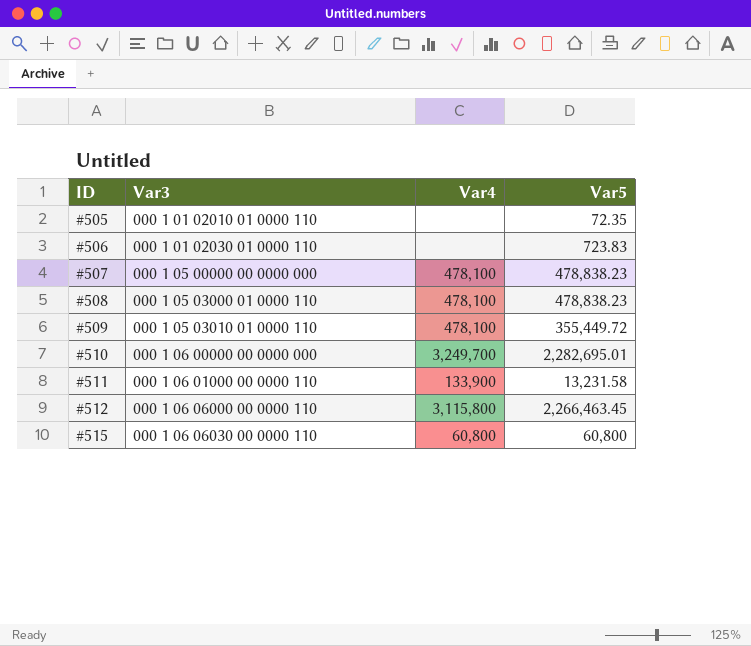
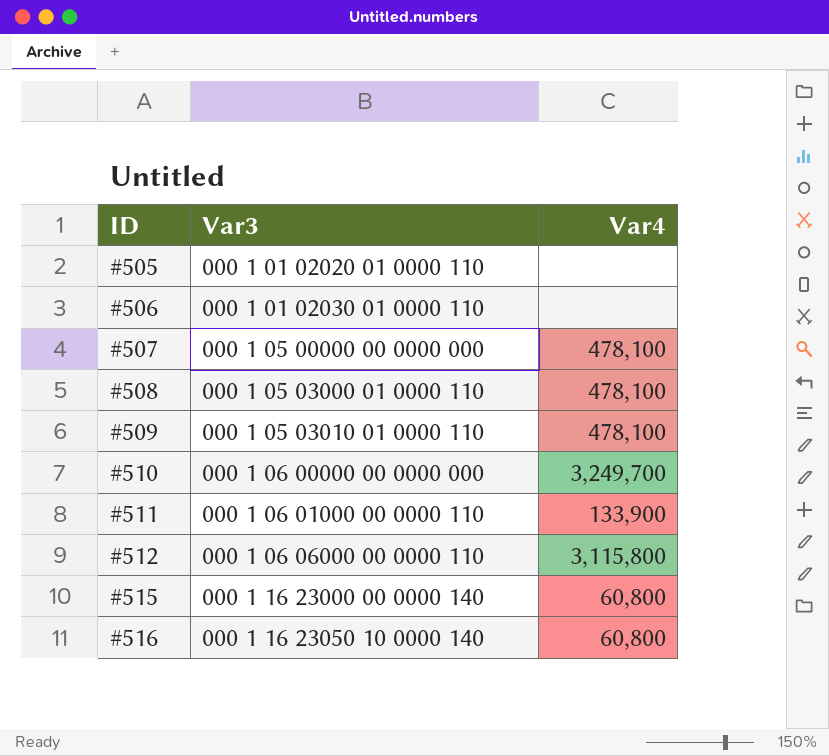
column Var5 | position: 4 -> none
#505 | Var3: 000 1 01 02010 01 0000 110 -> 000 1 01 02020 01 0000 110
#515 | Var3: 000 1 06 06030 00 0000 110 -> 000 1 16 23000 00 0000 140
row #516: none -> 000 1 16 23050 10 0000 140 | 60,800

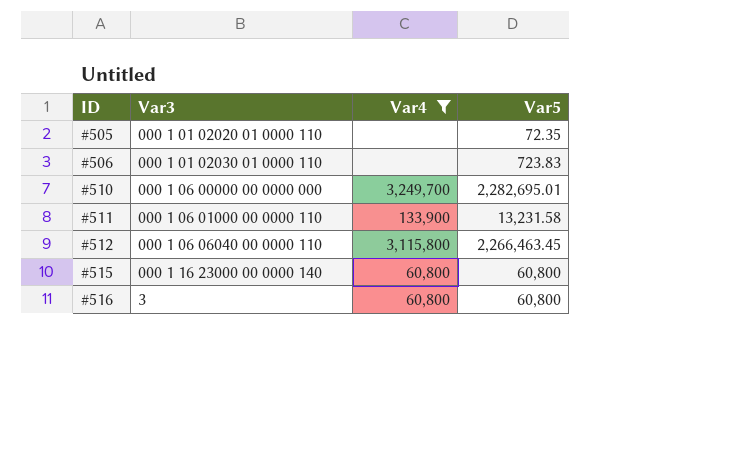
filter: none -> Var4 != 478,100
column Var5 | position: none -> 4
#512 | Var3: 000 1 06 06000 00 0000 110 -> 000 1 06 06040 00 0000 110
#516 | Var3: 000 1 16 23050 10 0000 140 -> 3

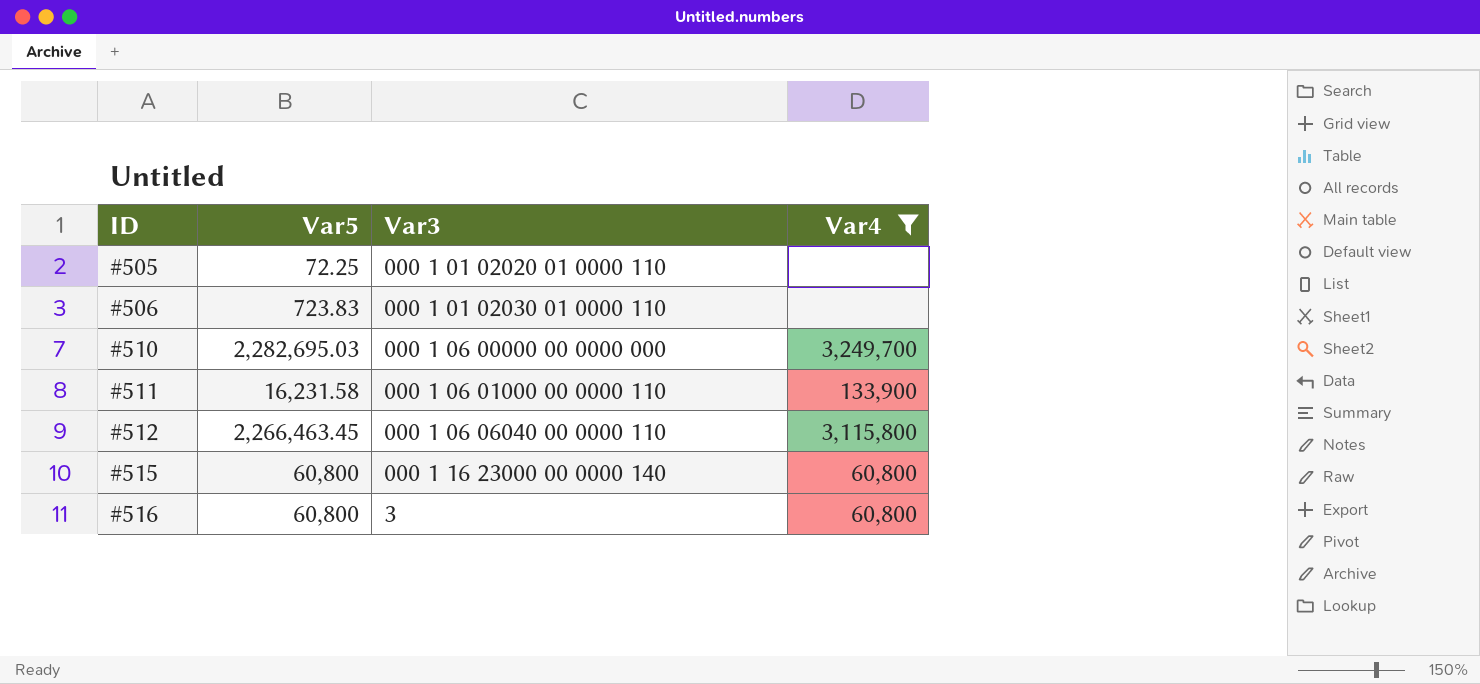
column Var5 | position: 4 -> 2
#505 | Var5: 72.35 -> 72.25
#510 | Var5: 2,282,695.01 -> 2,282,695.03
#511 | Var5: 13,231.58 -> 16,231.58

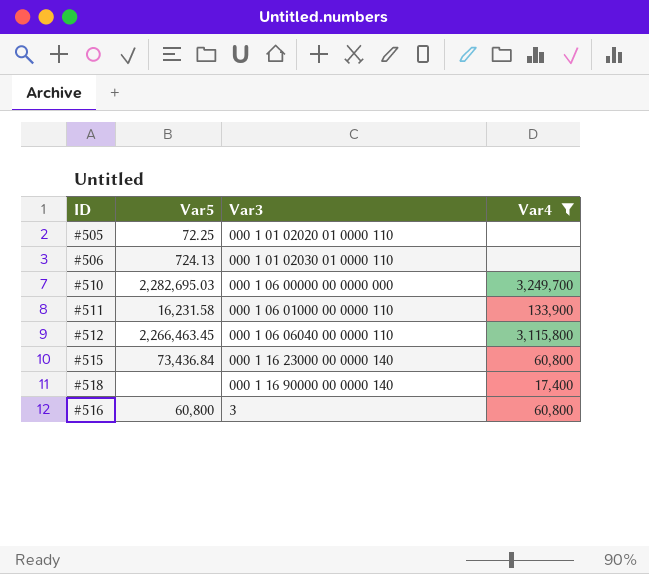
#506 | Var5: 723.83 -> 724.13
#515 | Var5: 60,800 -> 73,436.84
row #518: none -> none | 000 1 16 90000 00 0000 140 | 17,400

